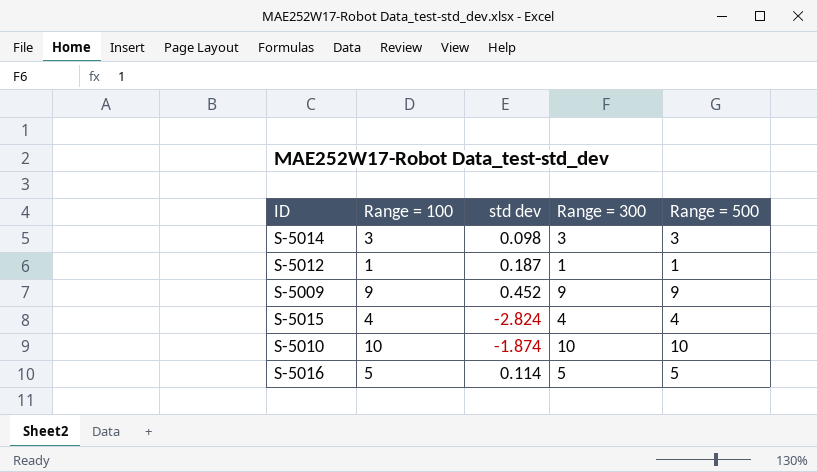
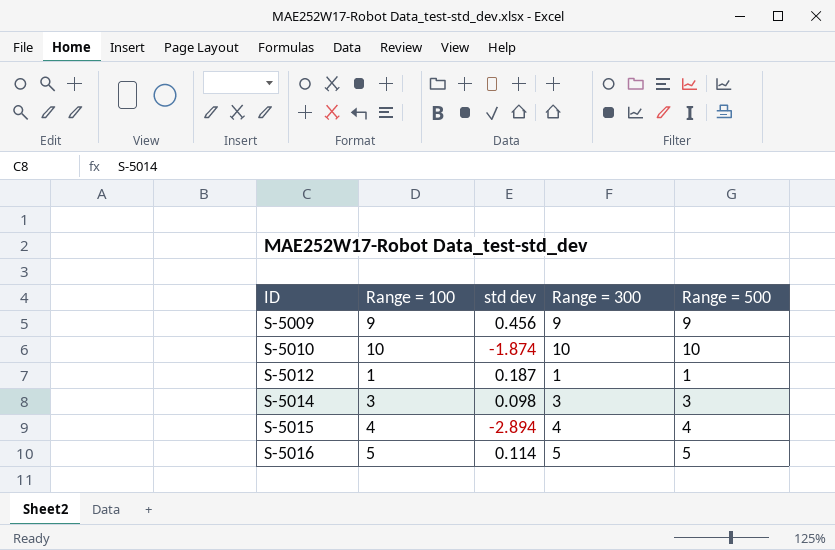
row order: none -> ID ascending
S-5009 | std dev: 0.452 -> 0.456
S-5015 | std dev: -2.824 -> -2.894

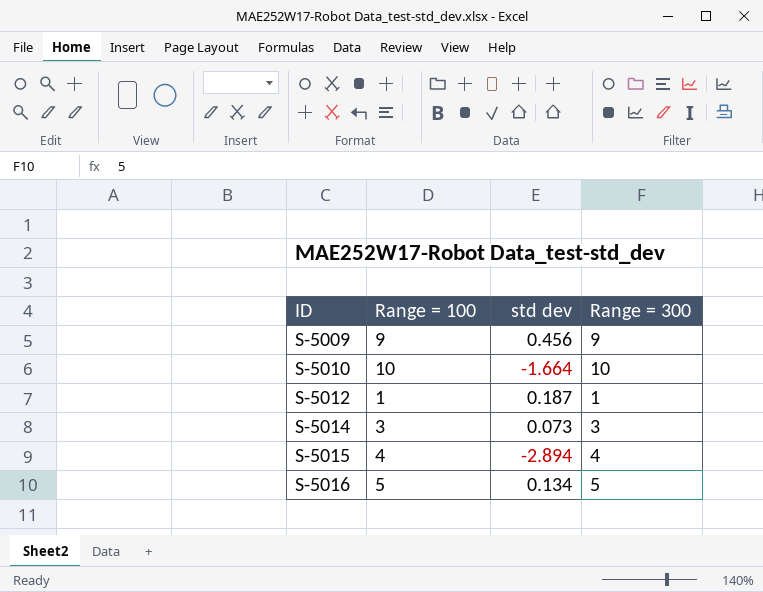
column Range = 500 | position: 5 -> none
S-5010 | std dev: -1.874 -> -1.664
S-5014 | std dev: 0.098 -> 0.073
S-5016 | std dev: 0.114 -> 0.134

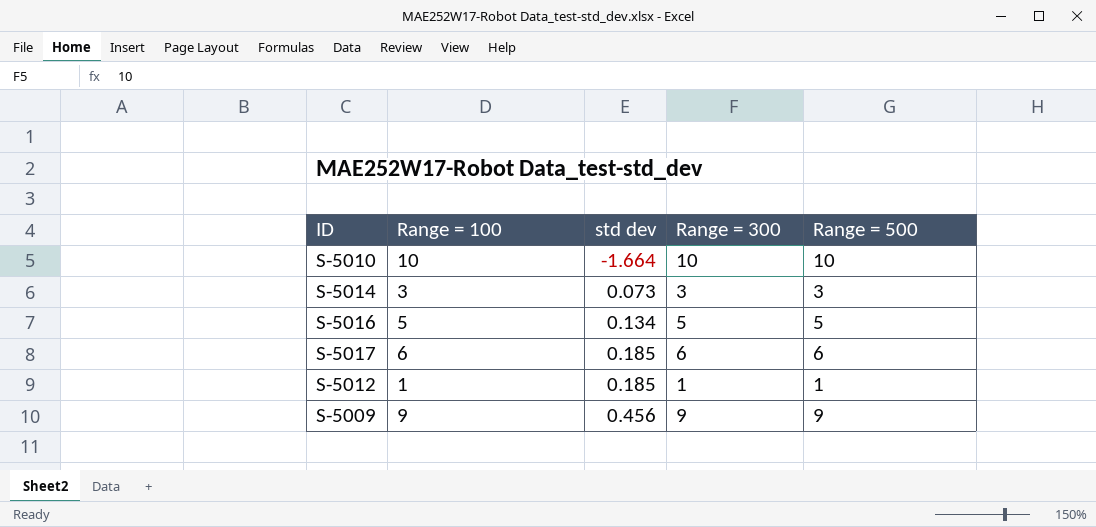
row order: ID ascending -> std dev ascending
column Range = 500 | position: none -> 5
row S-5015: 4 | -2.894 | 4 -> none
row S-5017: none -> 6 | 0.185 | 6 | 6
S-5012 | std dev: 0.187 -> 0.185

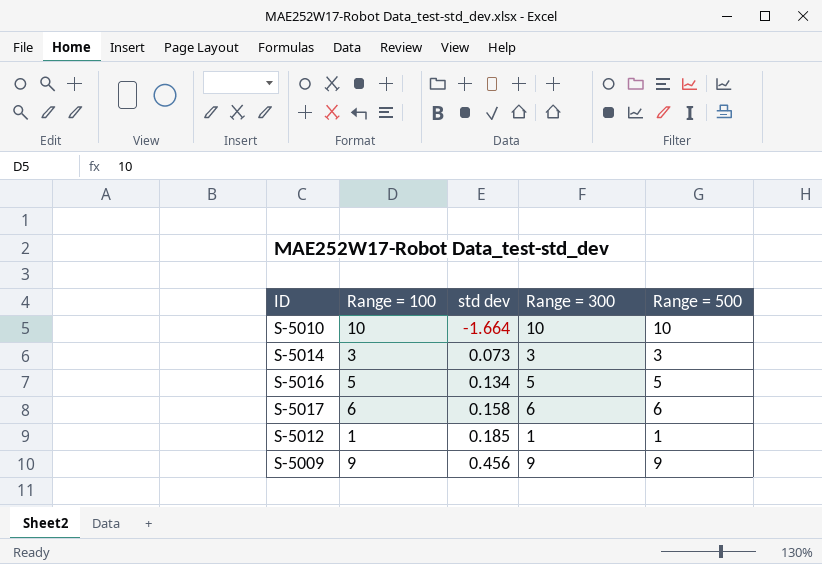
S-5017 | std dev: 0.185 -> 0.158

